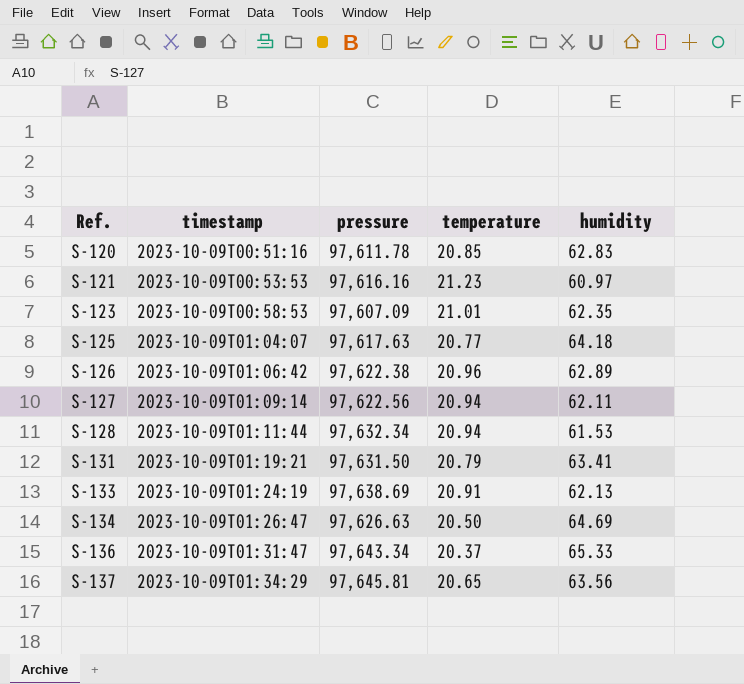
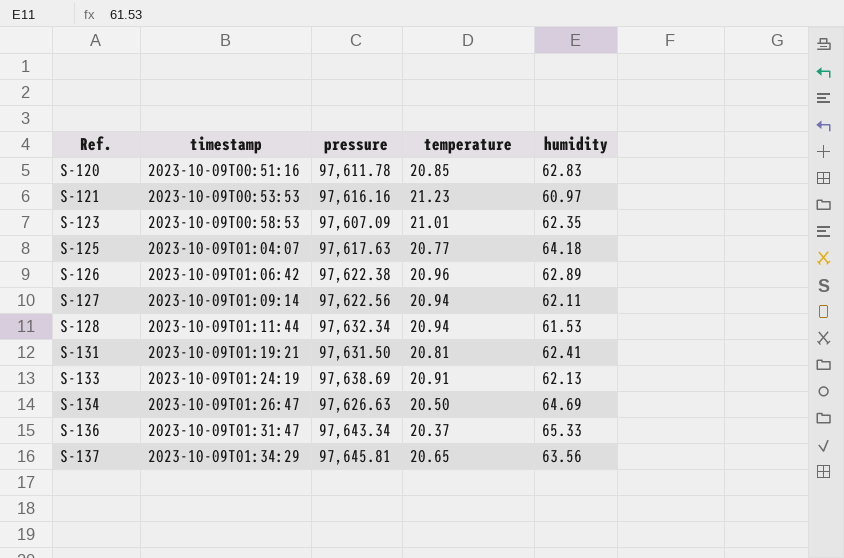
S-131 | temperature: 20.79 -> 20.81
S-131 | humidity: 63.41 -> 62.41

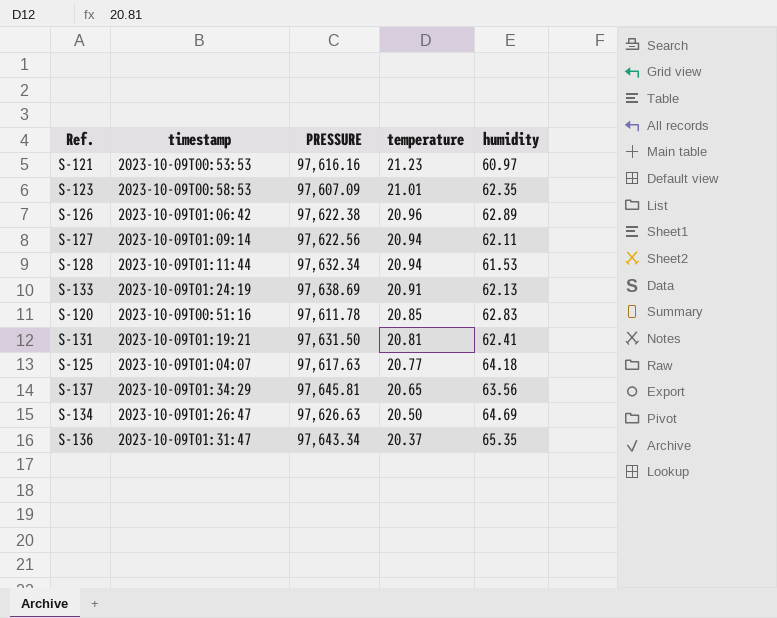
row order: Ref. ascending -> temperature descending
column name: pressure -> PRESSURE
S-136 | humidity: 65.33 -> 65.35

